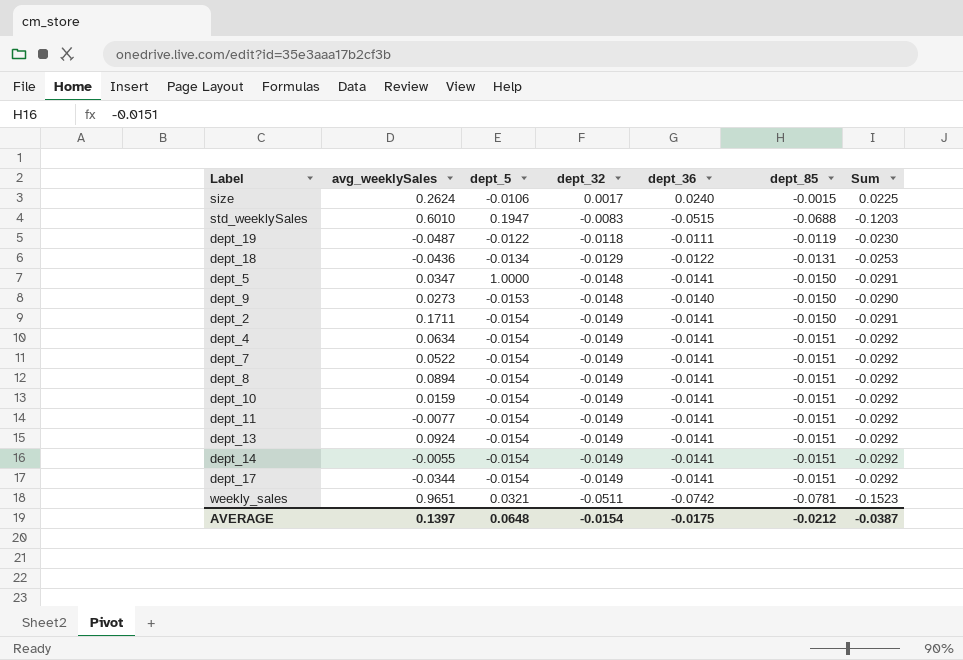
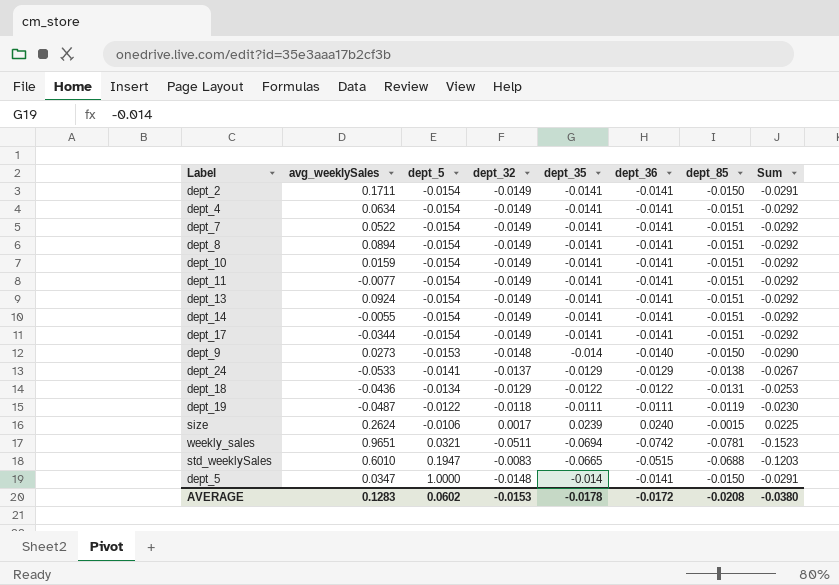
row order: dept_32 descending -> dept_5 ascending
column dept_35 | position: none -> 5
row dept_24: none -> -0.0533 | -0.0141 | -0.0137 | -0.0129 | -0.0129 | -0.0138 | -0.0267
AVERAGE | avg_weeklySales: 0.1397 -> 0.1283
AVERAGE | dept_5: 0.0648 -> 0.0602
AVERAGE | dept_32: -0.0154 -> -0.0153
AVERAGE | dept_36: -0.0175 -> -0.0172
AVERAGE | dept_85: -0.0212 -> -0.0208
AVERAGE | Sum: -0.0387 -> -0.0380

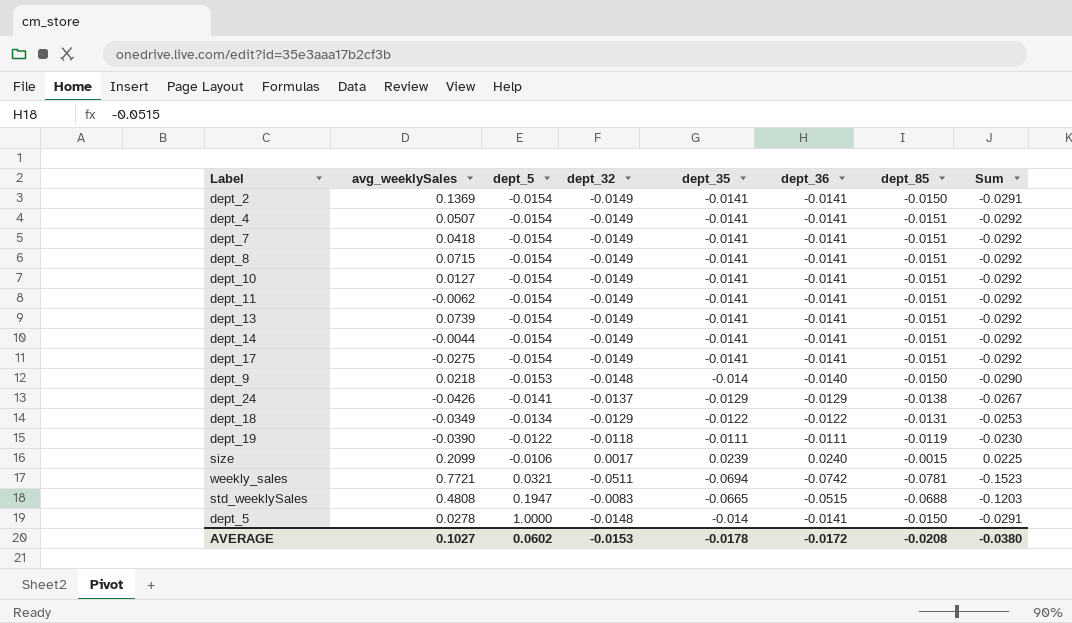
dept_2 | avg_weeklySales: 0.1711 -> 0.1369
dept_4 | avg_weeklySales: 0.0634 -> 0.0507
dept_7 | avg_weeklySales: 0.0522 -> 0.0418
dept_8 | avg_weeklySales: 0.0894 -> 0.0715
dept_10 | avg_weeklySales: 0.0159 -> 0.0127
dept_11 | avg_weeklySales: -0.0077 -> -0.0062
dept_13 | avg_weeklySales: 0.0924 -> 0.0739
dept_14 | avg_weeklySales: -0.0055 -> -0.0044
dept_17 | avg_weeklySales: -0.0344 -> -0.0275
dept_9 | avg_weeklySales: 0.0273 -> 0.0218
dept_24 | avg_weeklySales: -0.0533 -> -0.0426
dept_18 | avg_weeklySales: -0.0436 -> -0.0349
dept_19 | avg_weeklySales: -0.0487 -> -0.0390
size | avg_weeklySales: 0.2624 -> 0.2099
weekly_sales | avg_weeklySales: 0.9651 -> 0.7721
std_weeklySales | avg_weeklySales: 0.6010 -> 0.4808
dept_5 | avg_weeklySales: 0.0347 -> 0.0278
AVERAGE | avg_weeklySales: 0.1283 -> 0.1027

